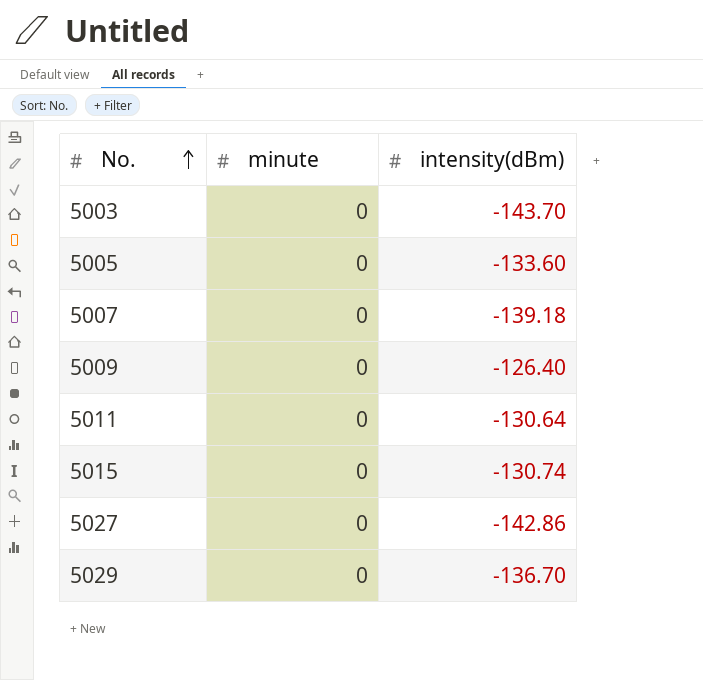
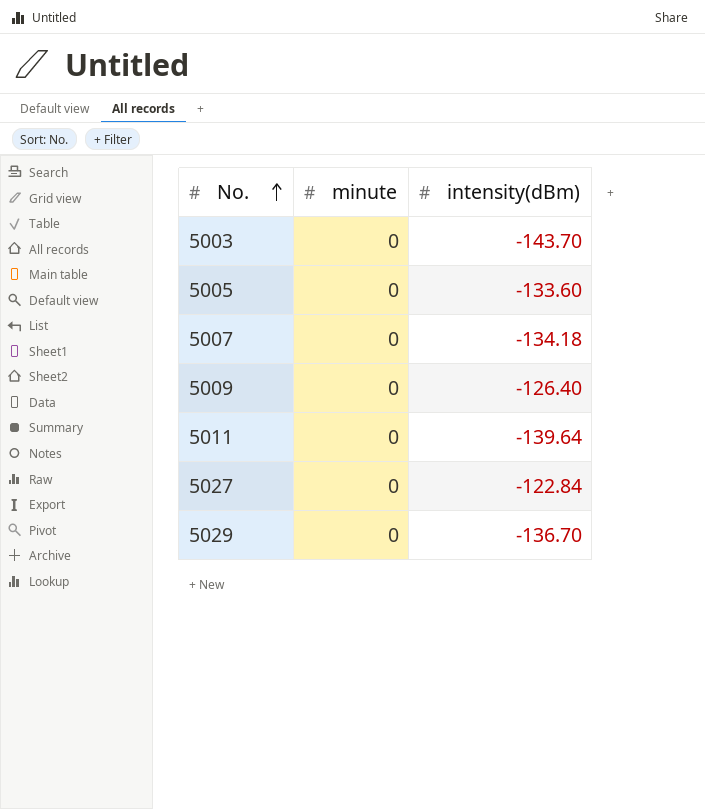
row 5015: 0 | -130.74 -> none
5007 | intensity(dBm): -139.18 -> -134.18
5011 | intensity(dBm): -130.64 -> -139.64
5027 | intensity(dBm): -142.86 -> -122.84

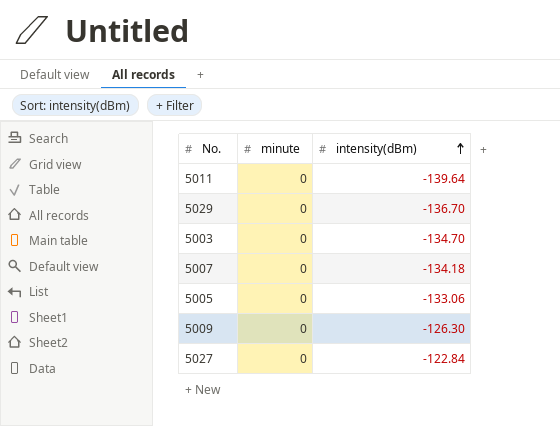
row order: No. ascending -> intensity(dBm) ascending
5003 | intensity(dBm): -143.70 -> -134.70
5005 | intensity(dBm): -133.60 -> -133.06
5009 | intensity(dBm): -126.40 -> -126.30

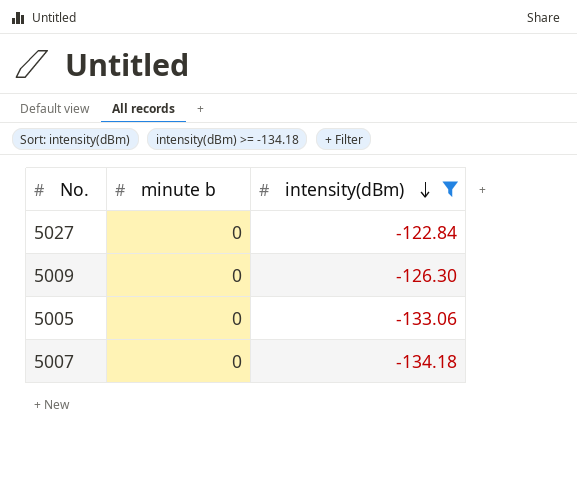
filter: none -> intensity(dBm) >= -134.18
row order: intensity(dBm) ascending -> intensity(dBm) descending
column name: minute -> minute b

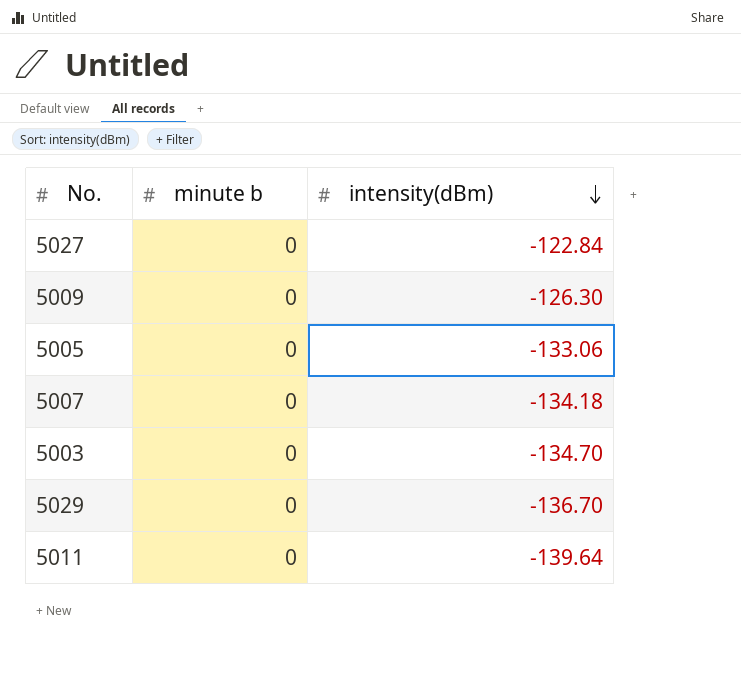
filter: intensity(dBm) >= -134.18 -> none

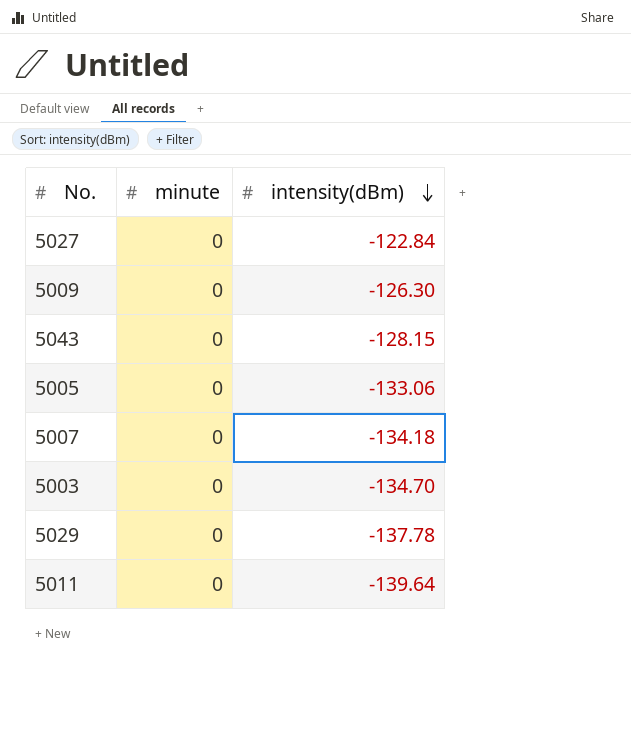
column name: minute b -> minute
row 5043: none -> 0 | -128.15
5029 | intensity(dBm): -136.70 -> -137.78

